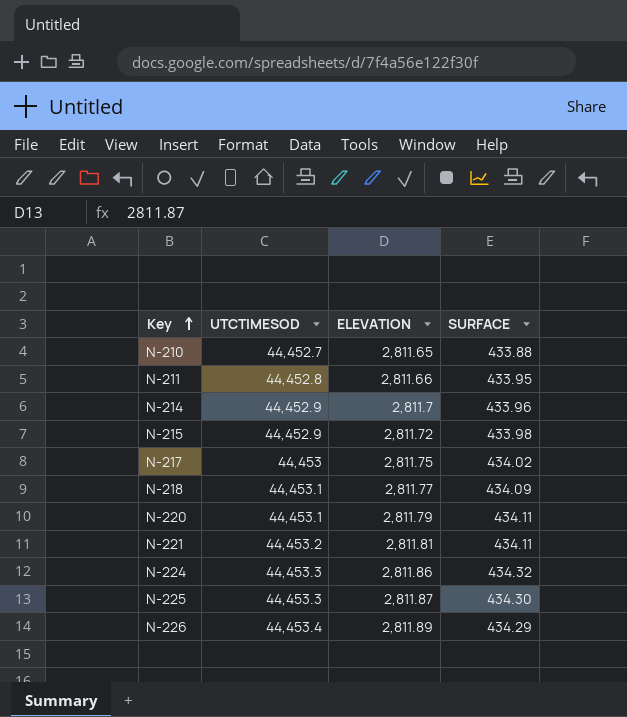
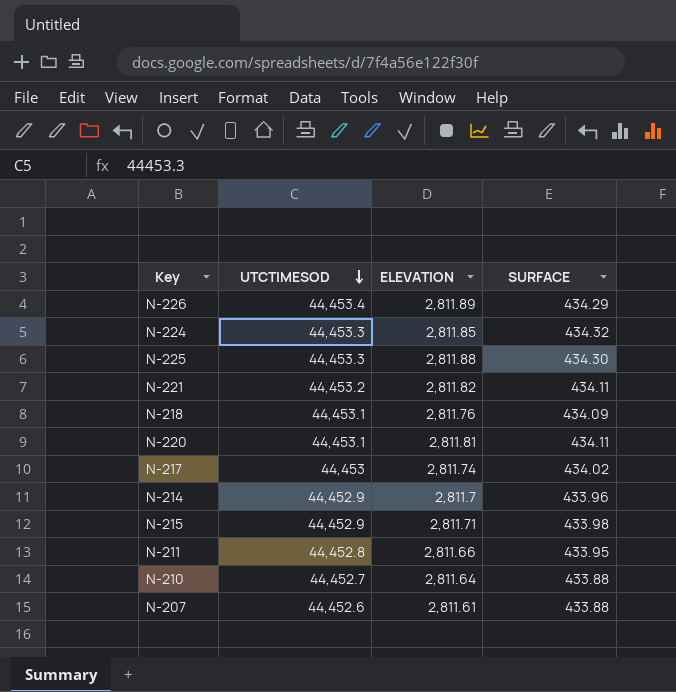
row order: Key ascending -> UTCTIMESOD descending
N-224 | ELEVATION: 2,811.86 -> 2,811.85
N-225 | ELEVATION: 2,811.87 -> 2,811.88
N-221 | ELEVATION: 2,811.81 -> 2,811.82
N-218 | ELEVATION: 2,811.77 -> 2,811.76
N-220 | ELEVATION: 2,811.79 -> 2,811.81
N-217 | ELEVATION: 2,811.75 -> 2,811.74
N-215 | ELEVATION: 2,811.72 -> 2,811.71
N-210 | ELEVATION: 2,811.65 -> 2,811.64
row N-207: none -> 44,452.6 | 2,811.61 | 433.88

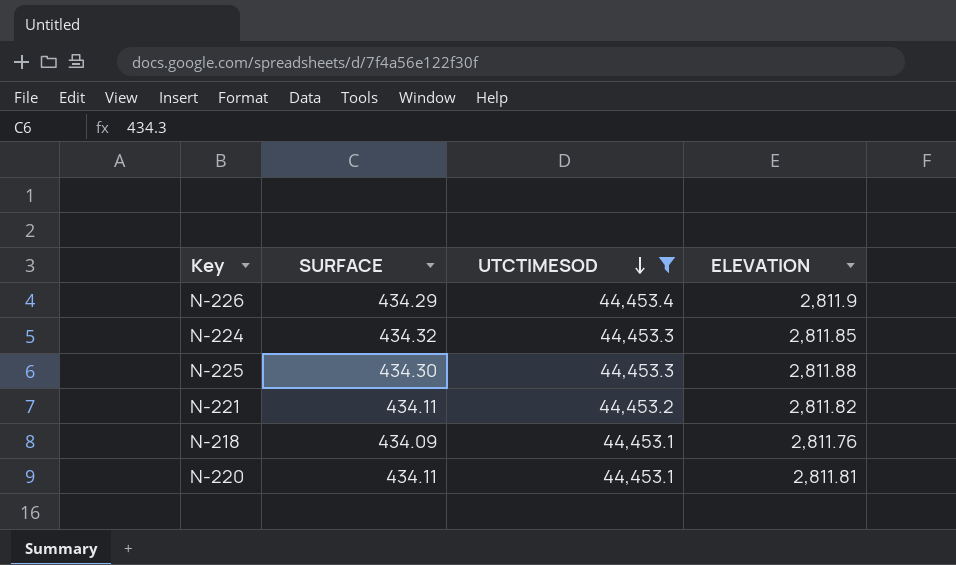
filter: none -> UTCTIMESOD >= 44,453.1
column SURFACE | position: 4 -> 2
N-226 | ELEVATION: 2,811.89 -> 2,811.9

